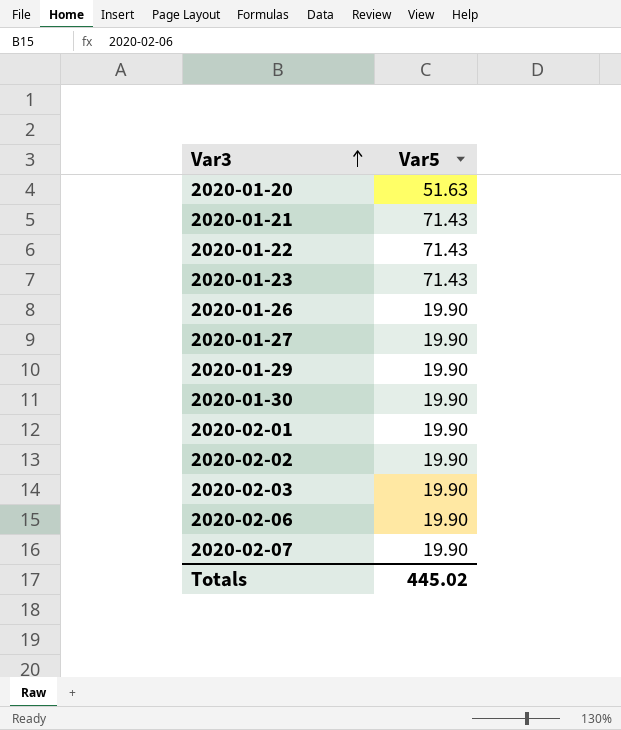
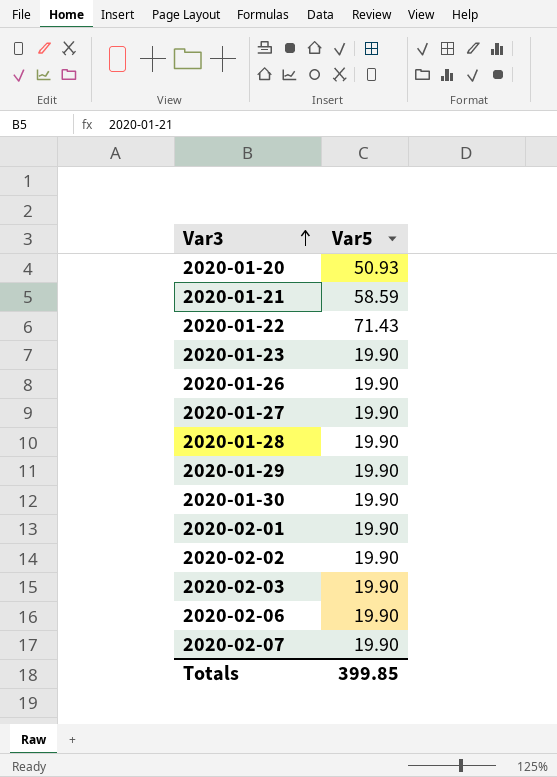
2020-01-20 | Var5: 51.63 -> 50.93
2020-01-21 | Var5: 71.43 -> 58.59
2020-01-23 | Var5: 71.43 -> 19.90
row 2020-01-28: none -> 19.90
Totals | Var5: 445.02 -> 399.85

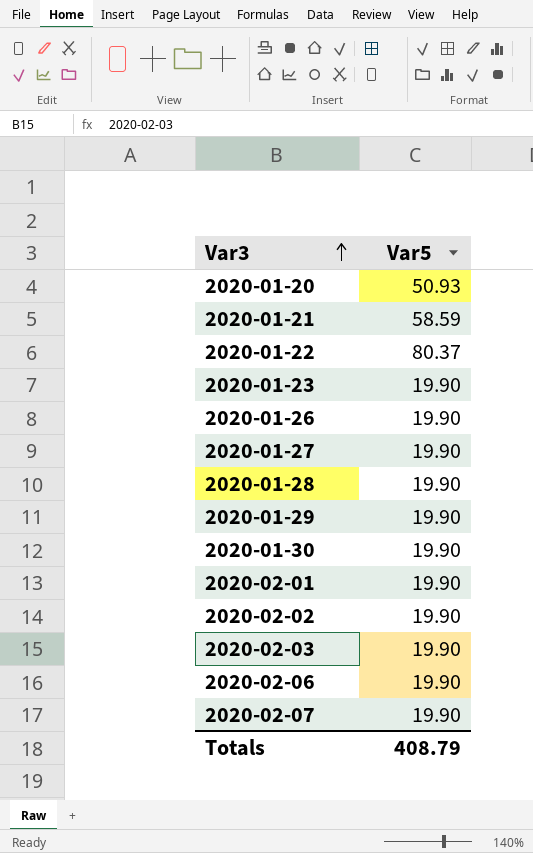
2020-01-22 | Var5: 71.43 -> 80.37
Totals | Var5: 399.85 -> 408.79

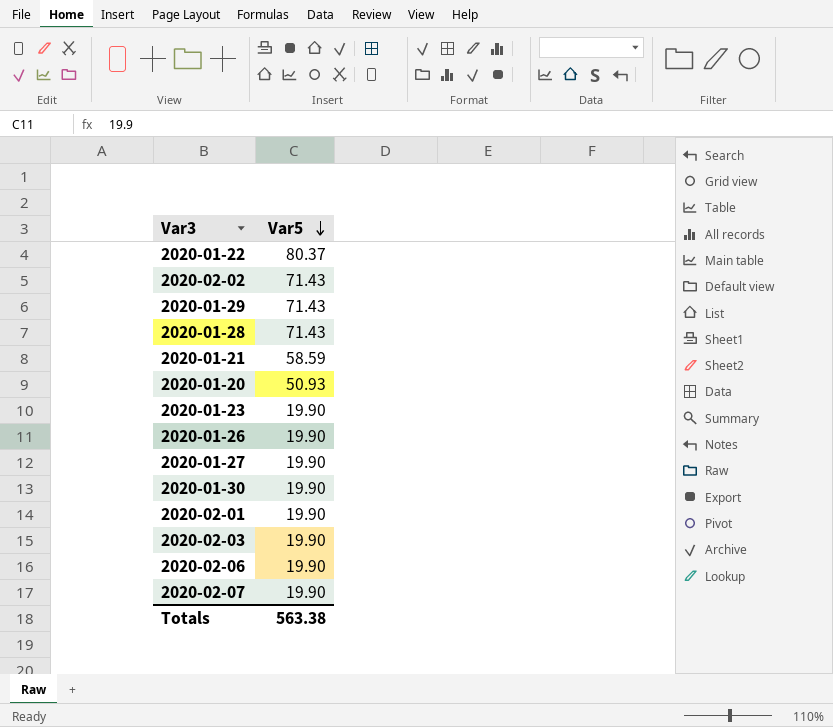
row order: Var3 ascending -> Var5 descending
2020-02-02 | Var5: 19.90 -> 71.43
2020-01-29 | Var5: 19.90 -> 71.43
2020-01-28 | Var5: 19.90 -> 71.43
Totals | Var5: 408.79 -> 563.38

